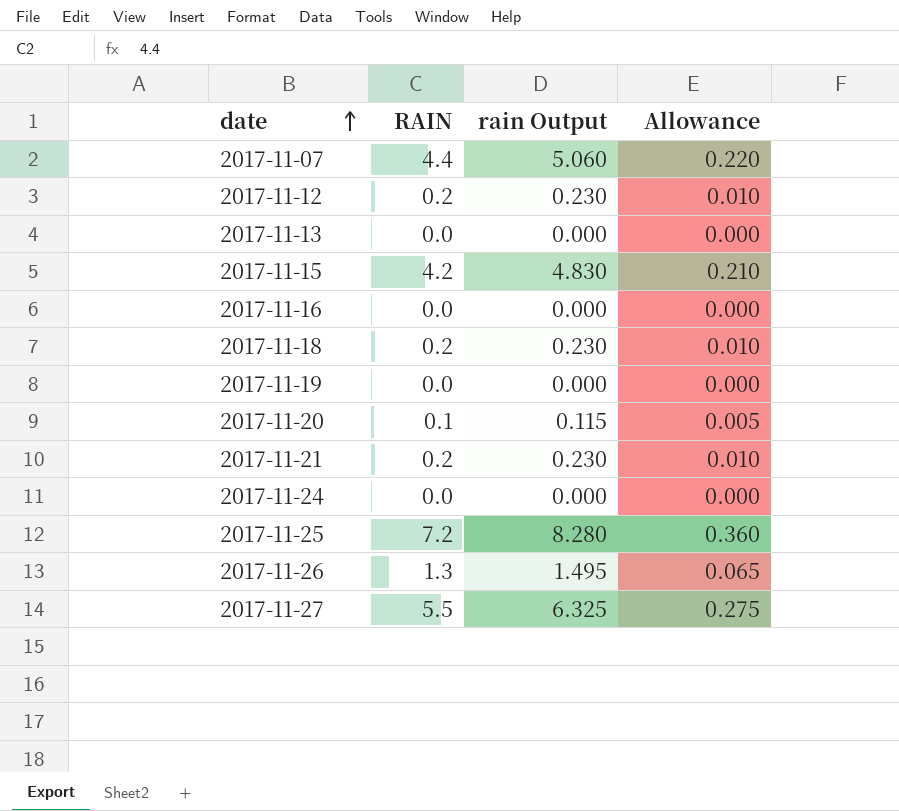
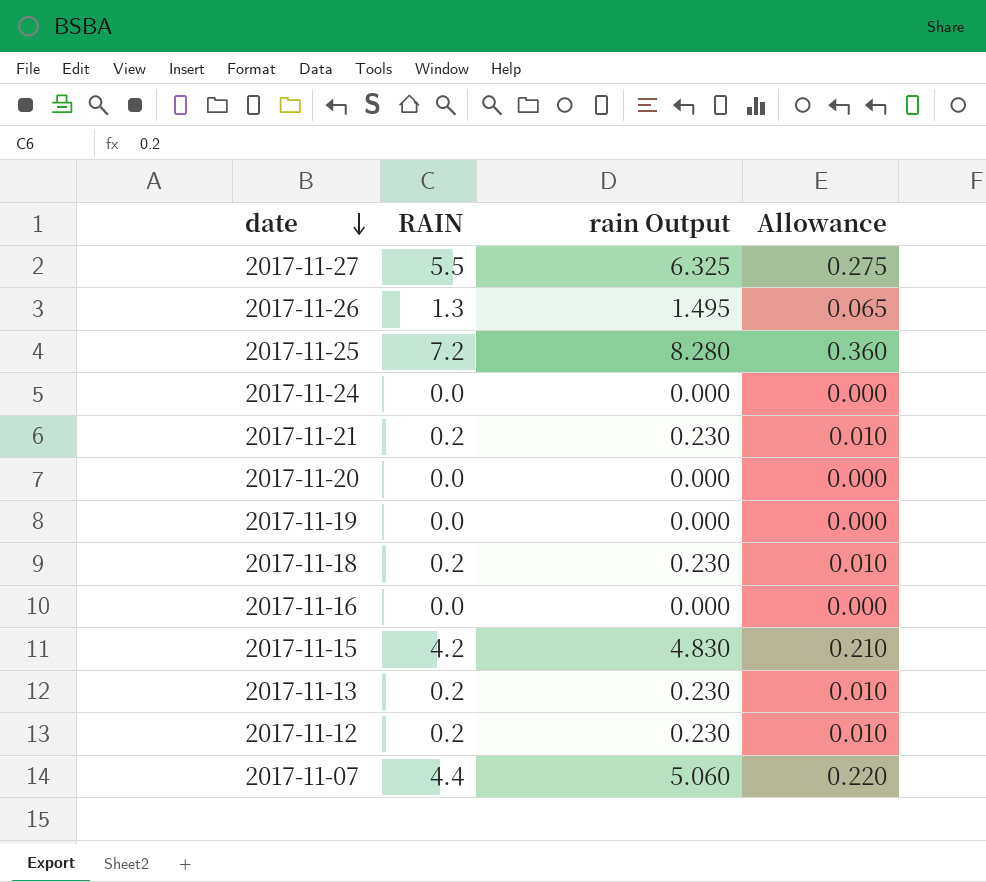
row order: date ascending -> date descending
2017-11-20 | RAIN: 0.1 -> 0.0
2017-11-20 | rain Output: 0.115 -> 0.000
2017-11-20 | Allowance: 0.005 -> 0.000
2017-11-13 | RAIN: 0.0 -> 0.2
2017-11-13 | rain Output: 0.000 -> 0.230
2017-11-13 | Allowance: 0.000 -> 0.010

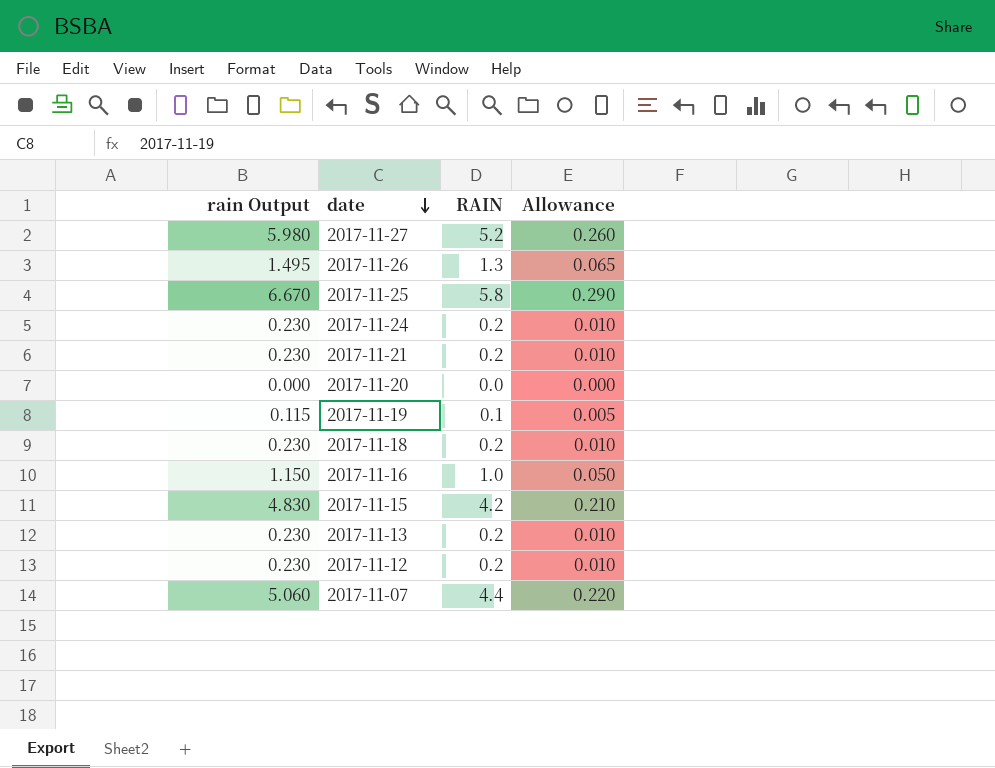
column rain Output | position: 3 -> 1
2017-11-27 | rain Output: 6.325 -> 5.980
2017-11-27 | RAIN: 5.5 -> 5.2
2017-11-27 | Allowance: 0.275 -> 0.260
2017-11-25 | rain Output: 8.280 -> 6.670
2017-11-25 | RAIN: 7.2 -> 5.8
2017-11-25 | Allowance: 0.360 -> 0.290
2017-11-24 | rain Output: 0.000 -> 0.230
2017-11-24 | RAIN: 0.0 -> 0.2
2017-11-24 | Allowance: 0.000 -> 0.010
2017-11-19 | rain Output: 0.000 -> 0.115
2017-11-19 | RAIN: 0.0 -> 0.1
2017-11-19 | Allowance: 0.000 -> 0.005
2017-11-16 | rain Output: 0.000 -> 1.150
2017-11-16 | RAIN: 0.0 -> 1.0
2017-11-16 | Allowance: 0.000 -> 0.050

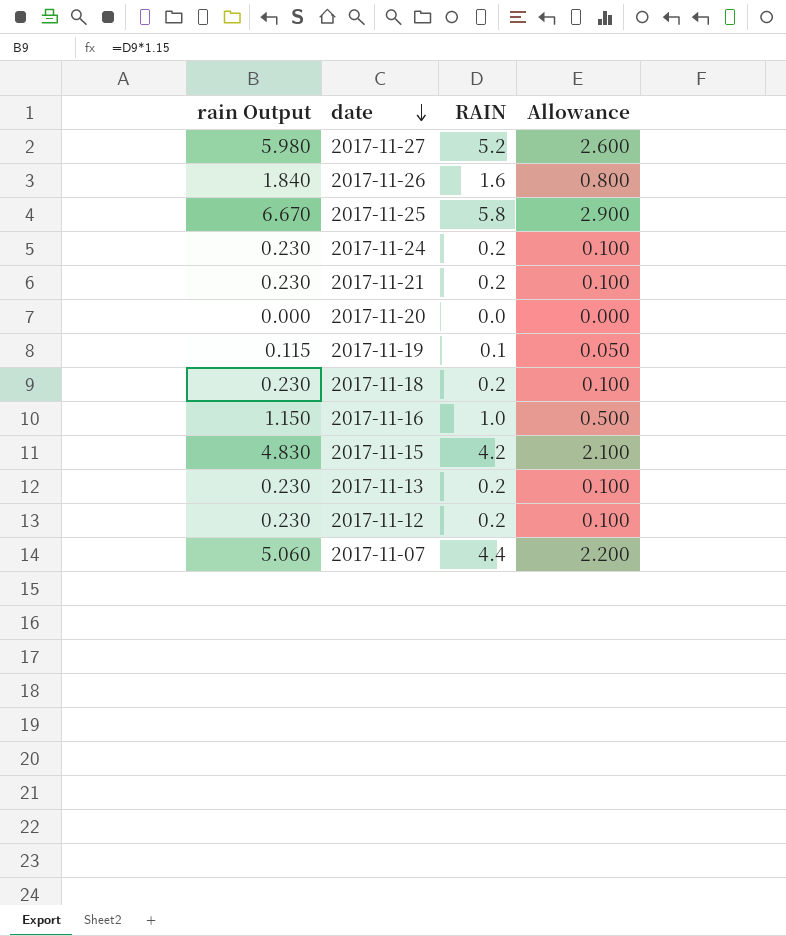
column Allowance | formula: [RAIN] * 0.05 -> [RAIN] * 0.5
2017-11-26 | rain Output: 1.495 -> 1.840
2017-11-26 | RAIN: 1.3 -> 1.6

